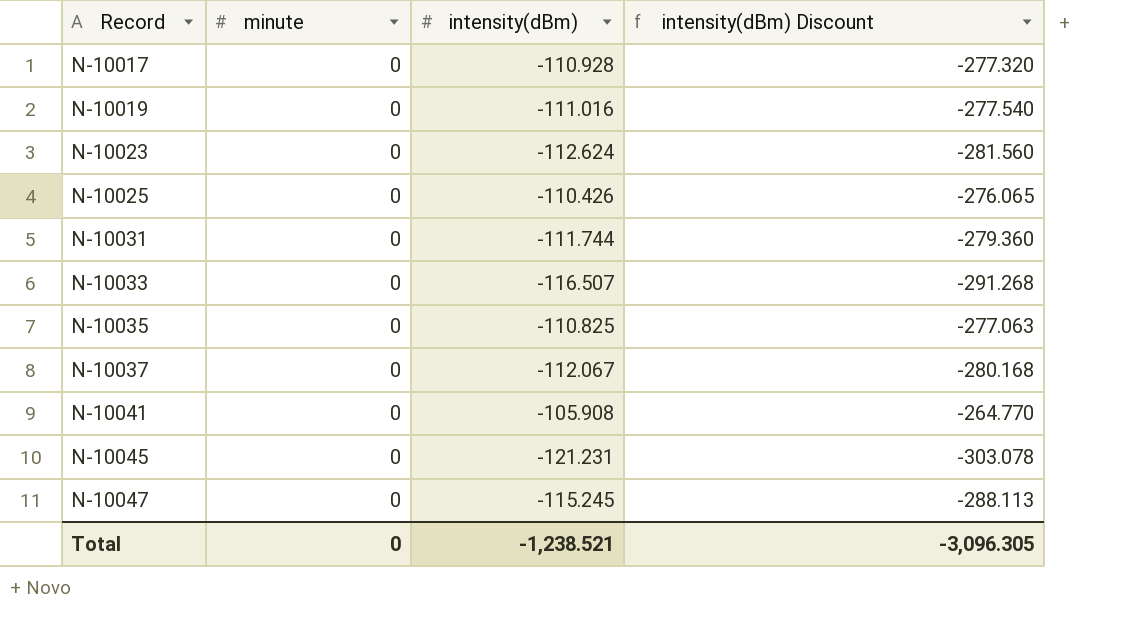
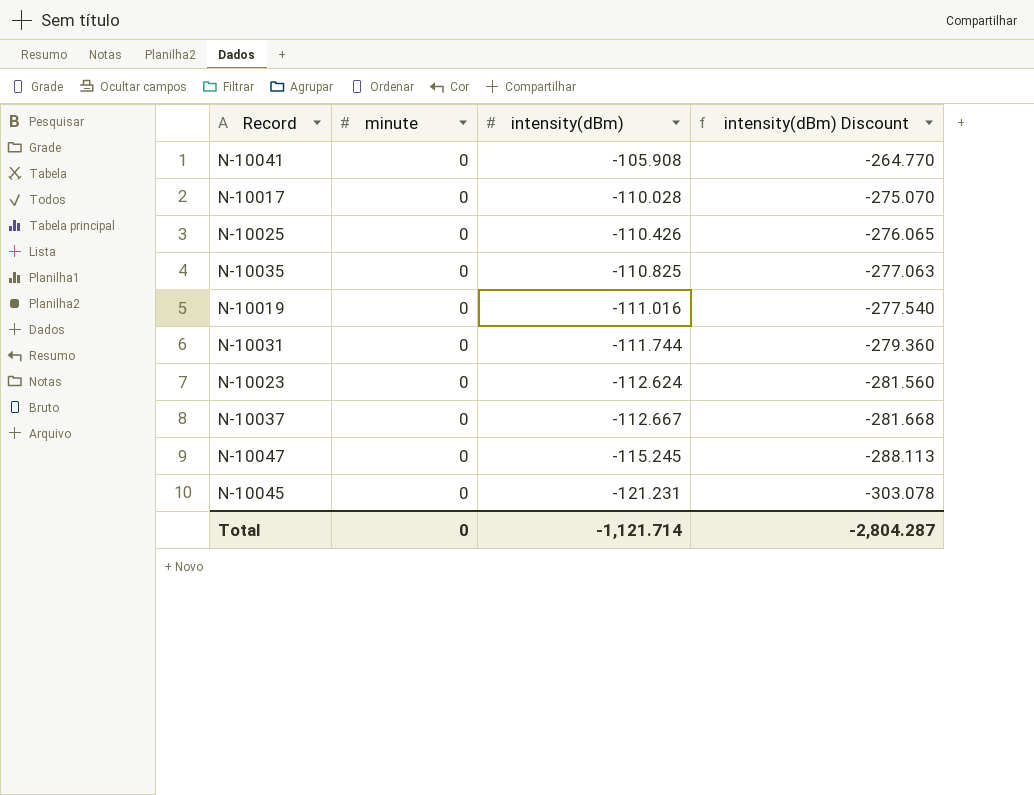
row order: Record ascending -> intensity(dBm) descending
row N-10033: 0 | -116.507 | -291.268 -> none
N-10017 | intensity(dBm): -110.928 -> -110.028
N-10017 | intensity(dBm) Discount: -277.320 -> -275.070
N-10037 | intensity(dBm): -112.067 -> -112.667
N-10037 | intensity(dBm) Discount: -280.168 -> -281.668
Total | intensity(dBm): -1,238.521 -> -1,121.714
Total | intensity(dBm) Discount: -3,096.305 -> -2,804.287

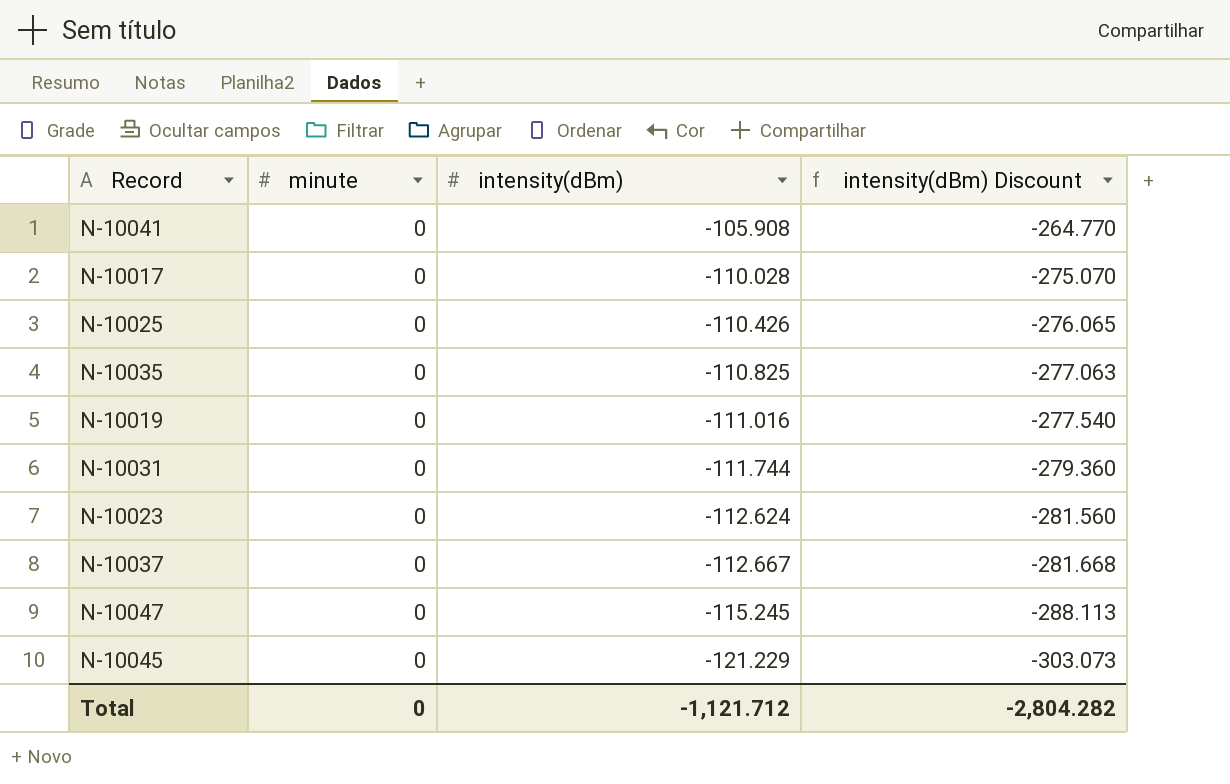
N-10045 | intensity(dBm): -121.231 -> -121.229
N-10045 | intensity(dBm) Discount: -303.078 -> -303.073
Total | intensity(dBm): -1,121.714 -> -1,121.712
Total | intensity(dBm) Discount: -2,804.287 -> -2,804.282

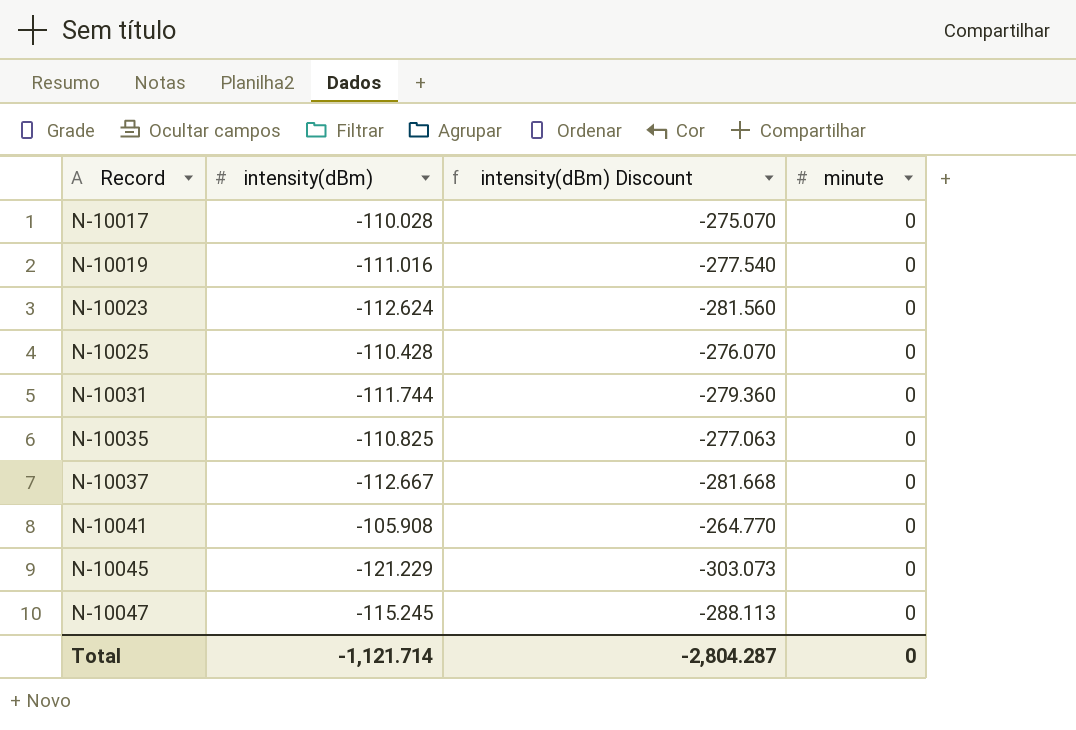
row order: intensity(dBm) descending -> Record ascending
column minute | position: 2 -> 4
N-10025 | intensity(dBm): -110.426 -> -110.428
N-10025 | intensity(dBm) Discount: -276.065 -> -276.070
Total | intensity(dBm): -1,121.712 -> -1,121.714
Total | intensity(dBm) Discount: -2,804.282 -> -2,804.287

